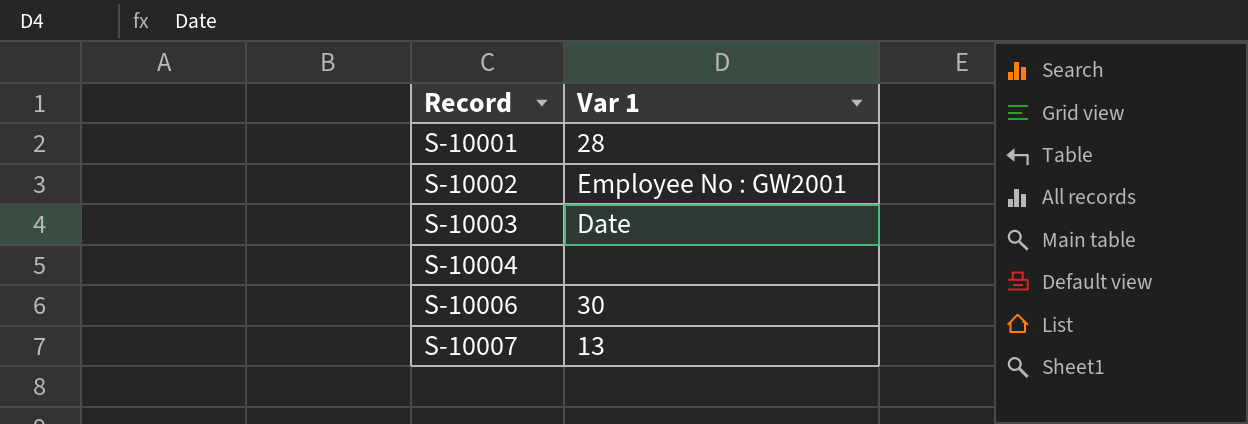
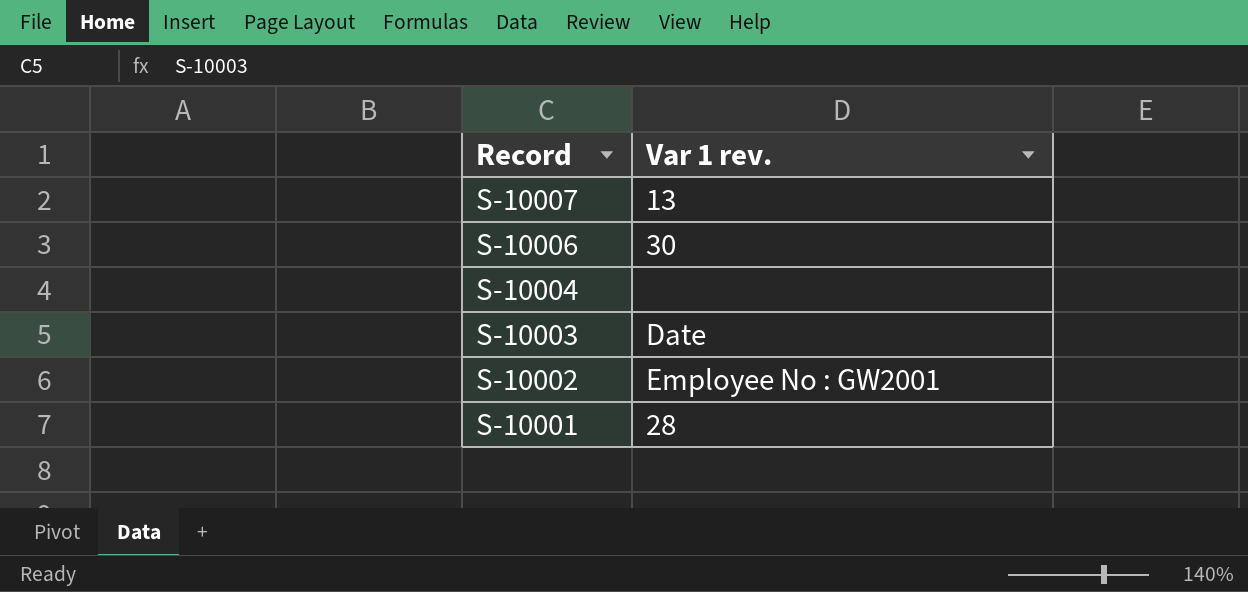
row order: Record ascending -> Record descending
column name: Var 1 -> Var 1 rev.

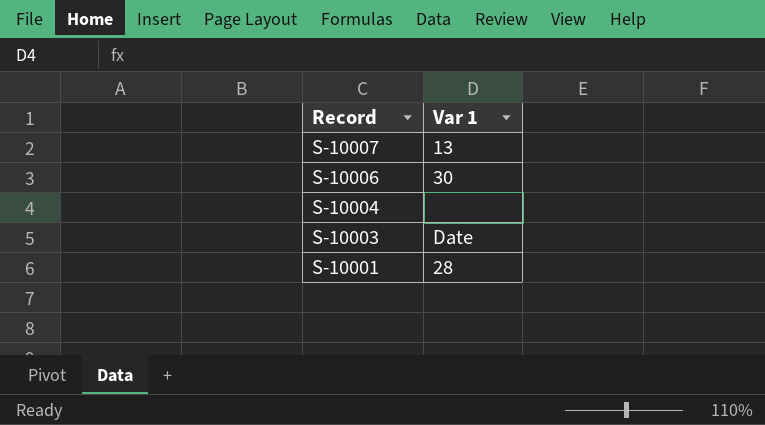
column name: Var 1 rev. -> Var 1
row S-10002: Employee No : GW2001 -> none

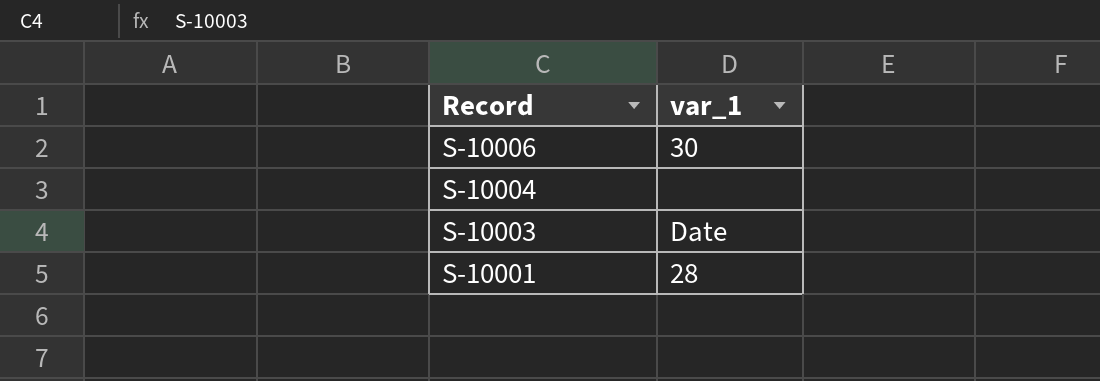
column name: Var 1 -> var_1
row S-10007: 13 -> none

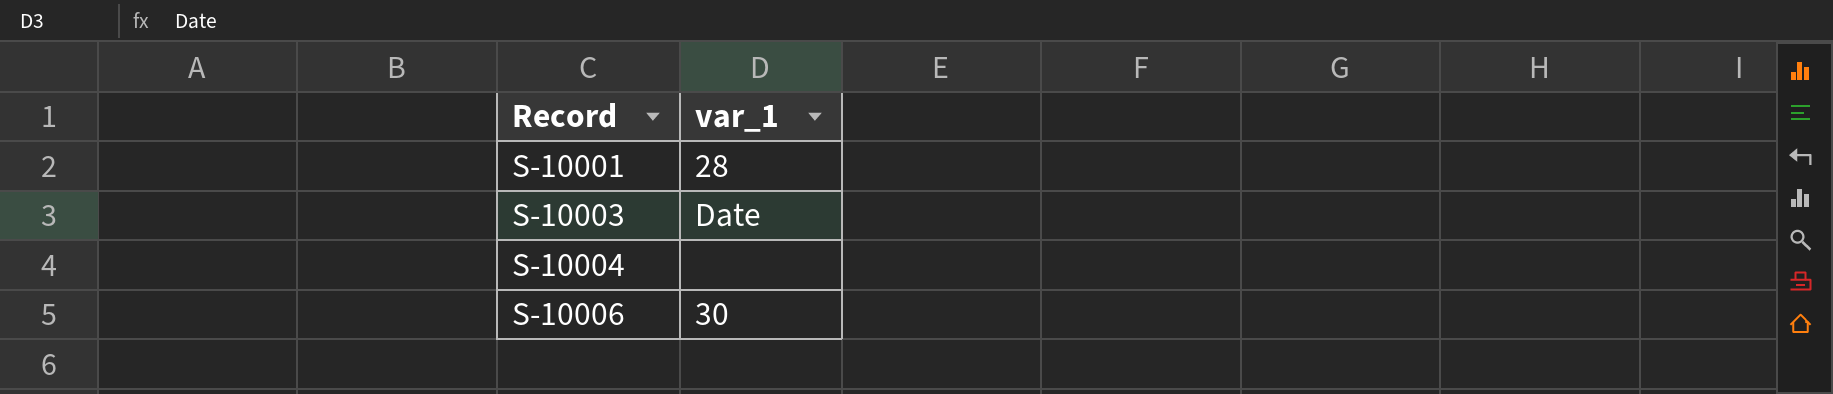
row order: Record descending -> Record ascending

